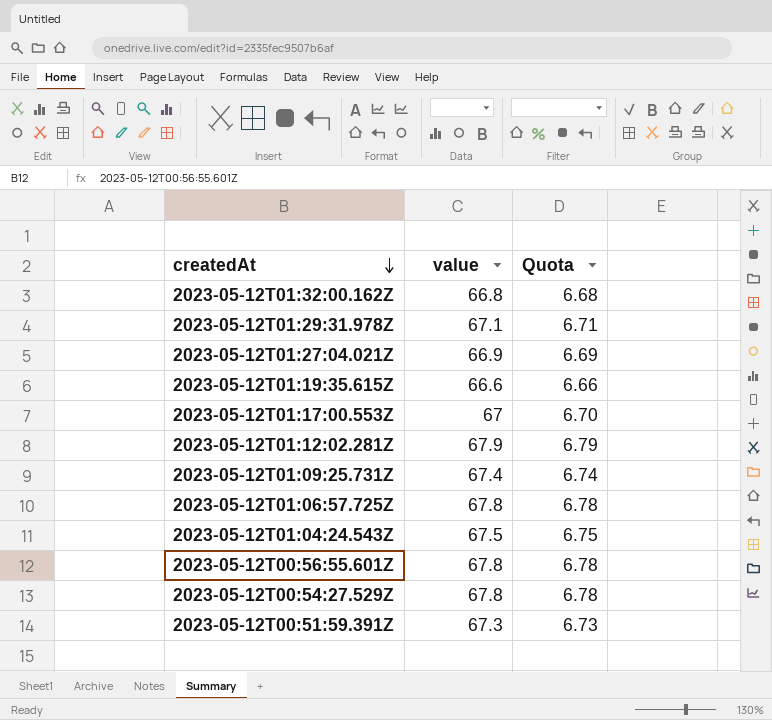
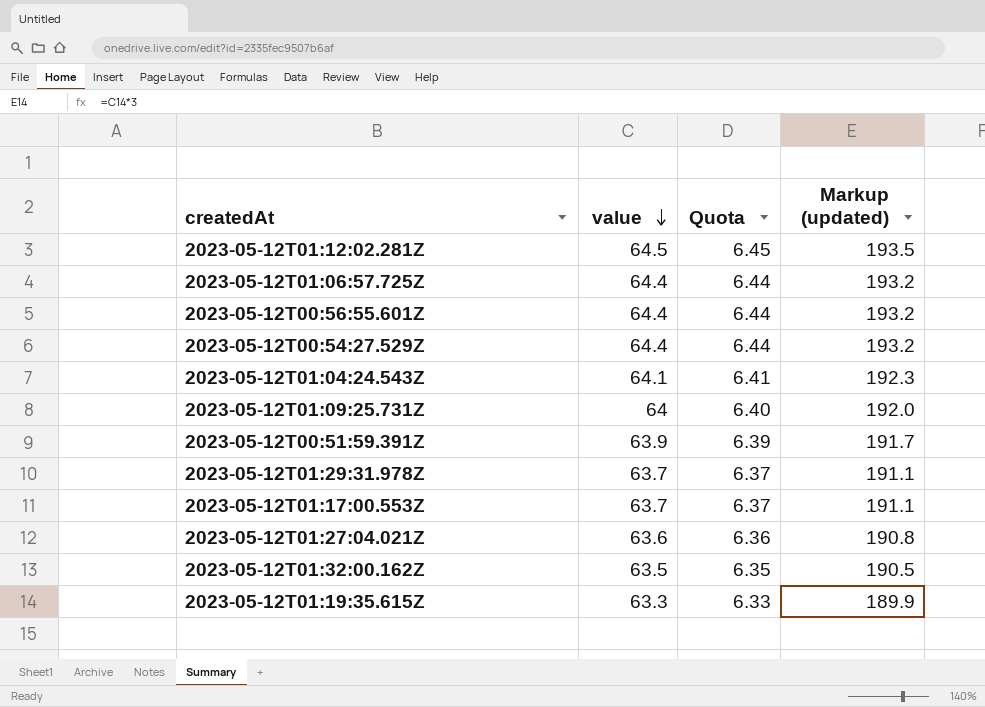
row order: createdAt descending -> value descending
column Markup (updated) | formula: none -> [value] * 3
2023-05-12T01:12:02.281Z | value: 67.9 -> 64.5
2023-05-12T01:12:02.281Z | Quota: 6.79 -> 6.45
2023-05-12T01:06:57.725Z | value: 67.8 -> 64.4
2023-05-12T01:06:57.725Z | Quota: 6.78 -> 6.44
2023-05-12T00:56:55.601Z | value: 67.8 -> 64.4
2023-05-12T00:56:55.601Z | Quota: 6.78 -> 6.44
2023-05-12T00:54:27.529Z | value: 67.8 -> 64.4
2023-05-12T00:54:27.529Z | Quota: 6.78 -> 6.44
2023-05-12T01:04:24.543Z | value: 67.5 -> 64.1
2023-05-12T01:04:24.543Z | Quota: 6.75 -> 6.41
2023-05-12T01:09:25.731Z | value: 67.4 -> 64
2023-05-12T01:09:25.731Z | Quota: 6.74 -> 6.40
2023-05-12T00:51:59.391Z | value: 67.3 -> 63.9
2023-05-12T00:51:59.391Z | Quota: 6.73 -> 6.39
2023-05-12T01:29:31.978Z | value: 67.1 -> 63.7
2023-05-12T01:29:31.978Z | Quota: 6.71 -> 6.37
2023-05-12T01:17:00.553Z | value: 67 -> 63.7
2023-05-12T01:17:00.553Z | Quota: 6.70 -> 6.37
2023-05-12T01:27:04.021Z | value: 66.9 -> 63.6
2023-05-12T01:27:04.021Z | Quota: 6.69 -> 6.36
2023-05-12T01:32:00.162Z | value: 66.8 -> 63.5
2023-05-12T01:32:00.162Z | Quota: 6.68 -> 6.35
2023-05-12T01:19:35.615Z | value: 66.6 -> 63.3
2023-05-12T01:19:35.615Z | Quota: 6.66 -> 6.33

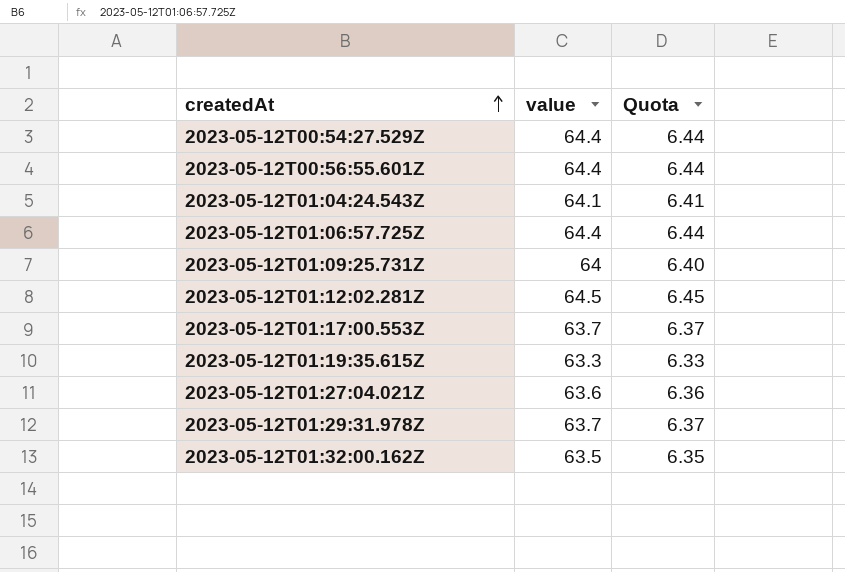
row order: value descending -> createdAt ascending
column Markup (updated) | formula: [value] * 3 -> none
row 2023-05-12T00:51:59.391Z: 63.9 | 6.39 | 191.7 -> none

